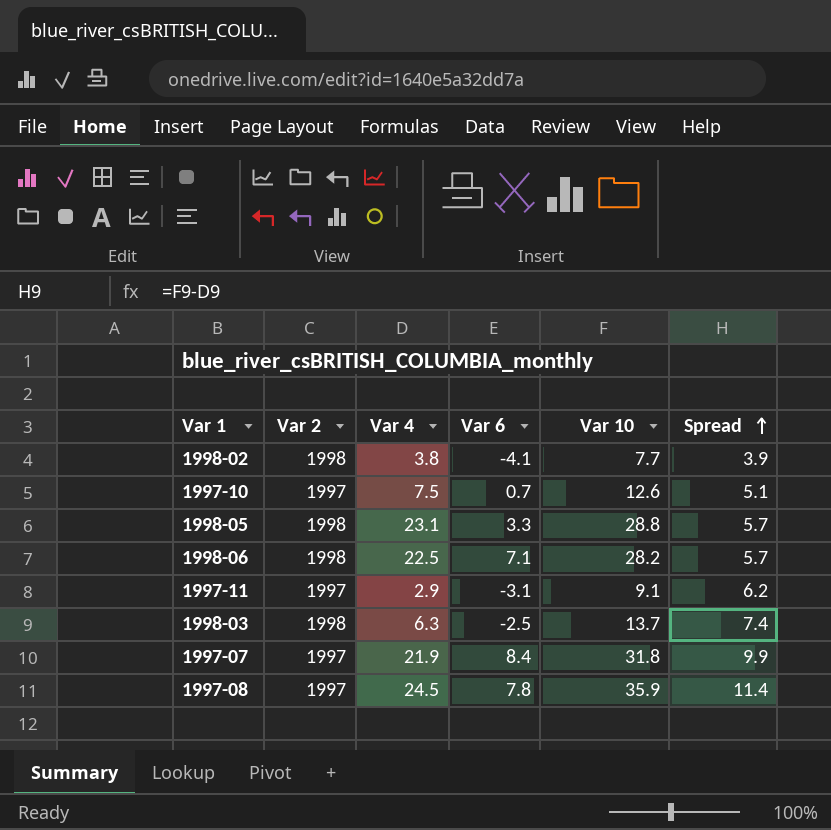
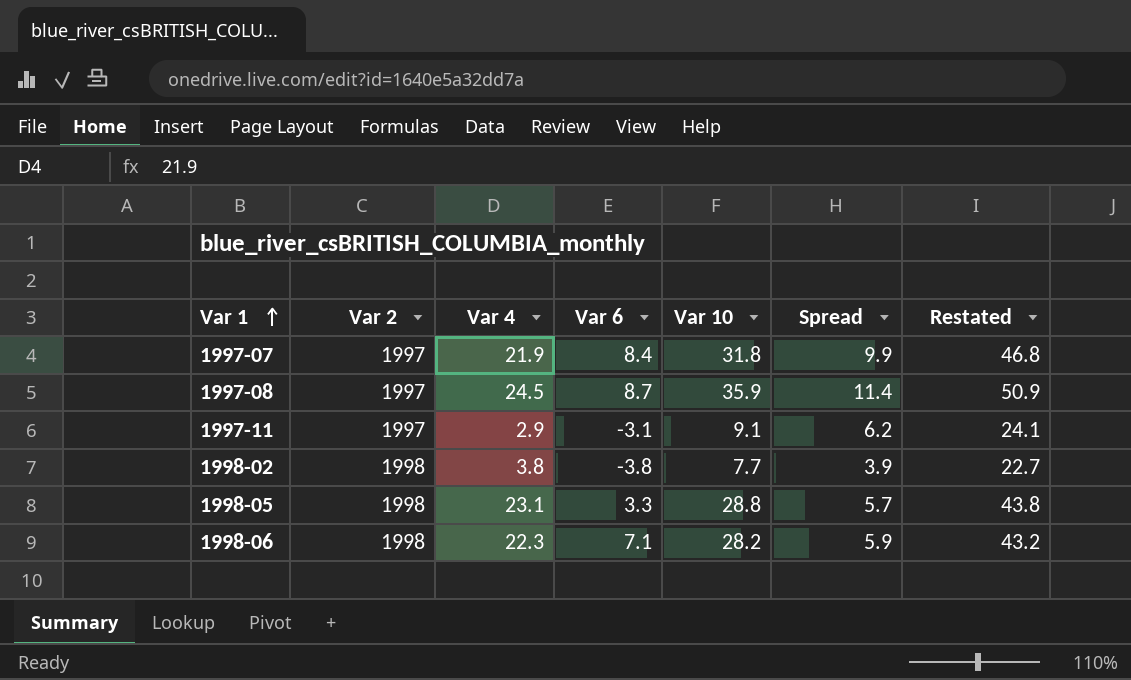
row order: Spread ascending -> Var 1 ascending
column Restated | formula: none -> [Var 10] + 15
row 1997-10: 1997 | 7.5 | 0.7 | 12.6 | 5.1 -> none
row 1998-03: 1998 | 6.3 | -2.5 | 13.7 | 7.4 -> none
1997-08 | Var 6: 7.8 -> 8.7
1998-02 | Var 6: -4.1 -> -3.8
1998-06 | Var 4: 22.5 -> 22.3
1998-06 | Spread: 5.7 -> 5.9

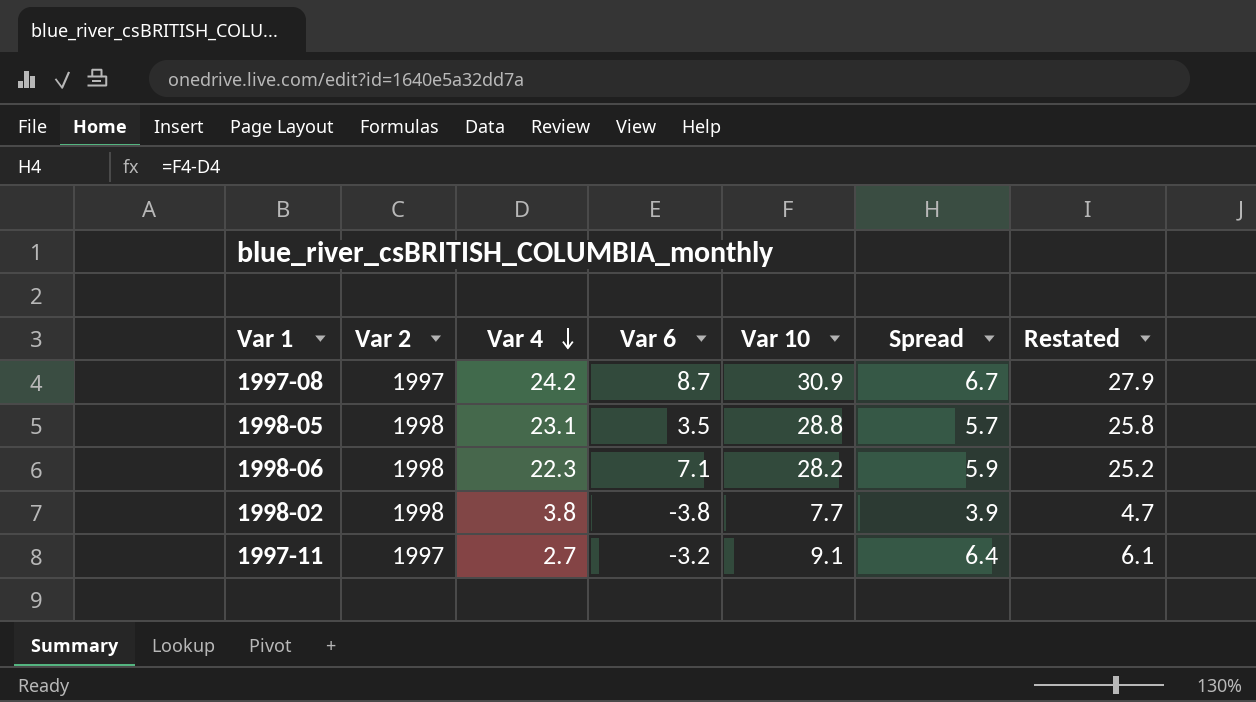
row order: Var 1 ascending -> Var 4 descending
column Restated | formula: [Var 10] + 15 -> [Var 10] - 3
row 1997-07: 1997 | 21.9 | 8.4 | 31.8 | 9.9 | 46.8 -> none
1997-08 | Var 4: 24.5 -> 24.2
1997-08 | Var 10: 35.9 -> 30.9
1997-08 | Spread: 11.4 -> 6.7
1998-05 | Var 6: 3.3 -> 3.5
1997-11 | Var 4: 2.9 -> 2.7
1997-11 | Var 6: -3.1 -> -3.2
1997-11 | Spread: 6.2 -> 6.4

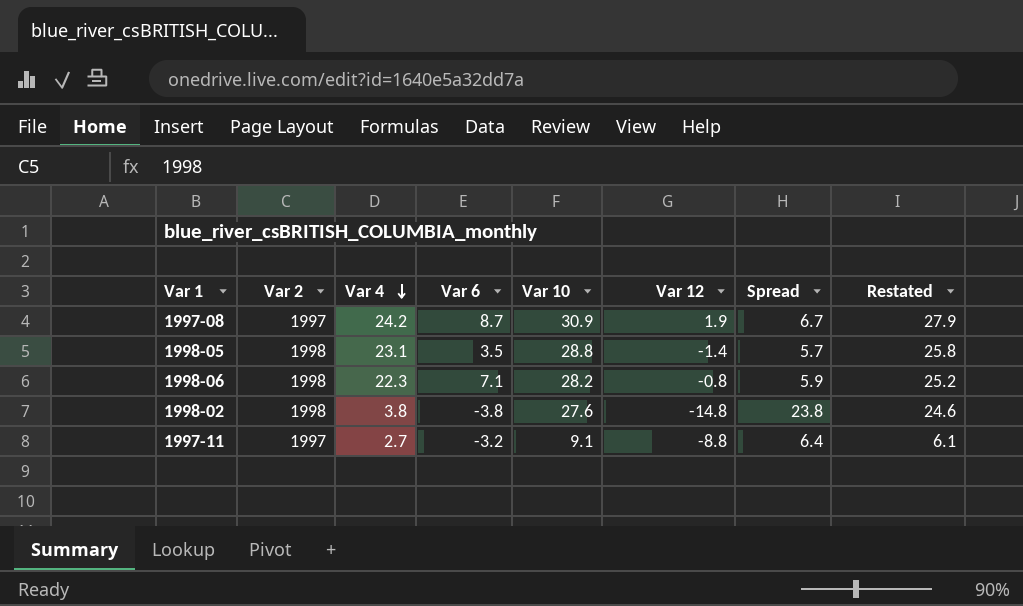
column Var 12 | position: none -> 6
1998-02 | Var 10: 7.7 -> 27.6
1998-02 | Spread: 3.9 -> 23.8
1998-02 | Restated: 4.7 -> 24.6

